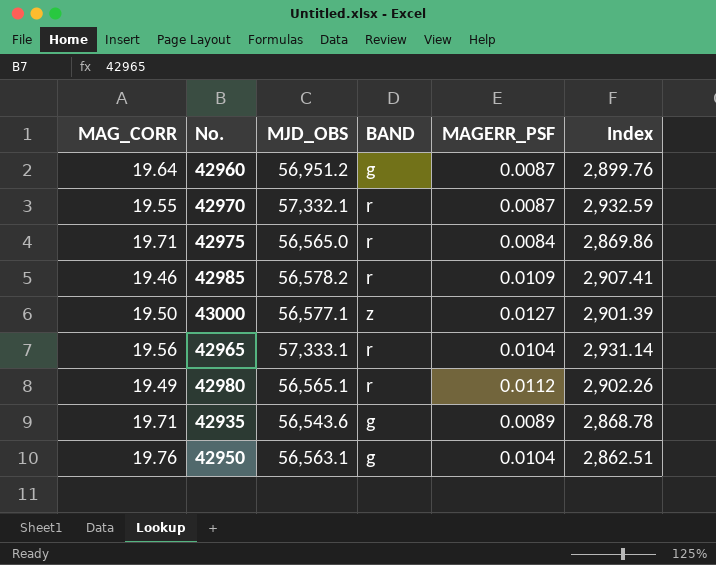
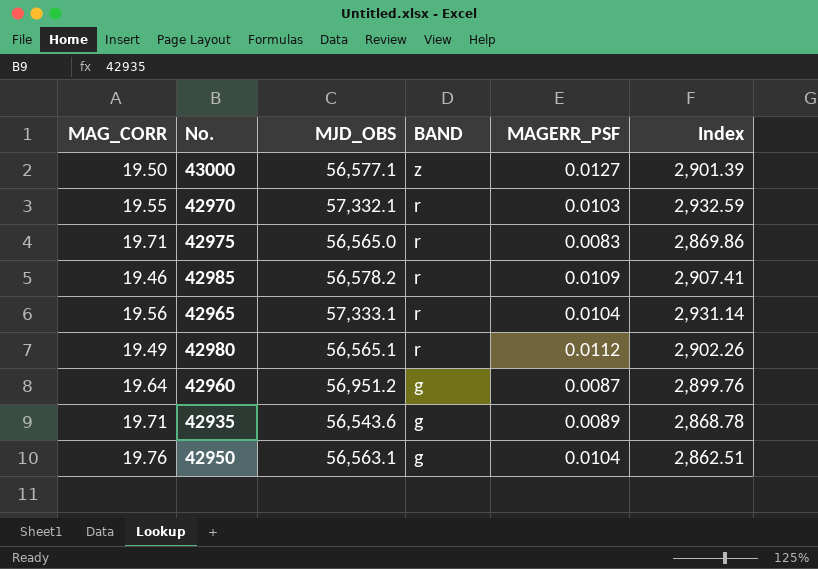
row order: none -> BAND descending
42970 | MAGERR_PSF: 0.0087 -> 0.0103
42975 | MAGERR_PSF: 0.0084 -> 0.0083

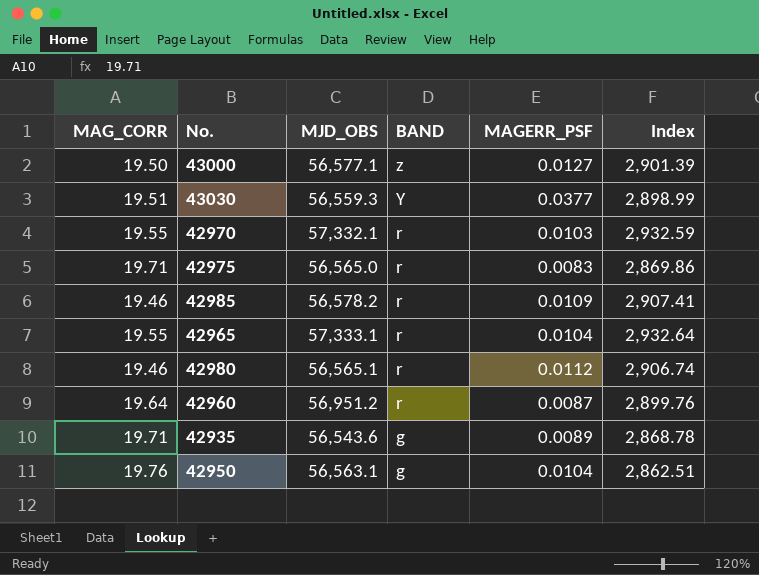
row 43030: none -> 19.51 | 56,559.3 | Y | 0.0377 | 2,898.99
42965 | MAG_CORR: 19.56 -> 19.55
42965 | Index: 2,931.14 -> 2,932.64
42980 | MAG_CORR: 19.49 -> 19.46
42980 | Index: 2,902.26 -> 2,906.74
42960 | BAND: g -> r

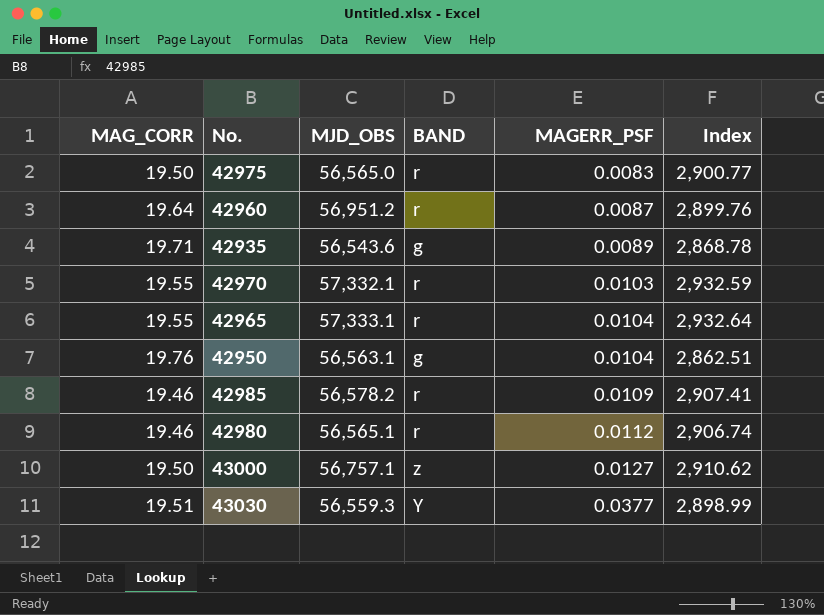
row order: BAND descending -> MAGERR_PSF ascending
42975 | MAG_CORR: 19.71 -> 19.50
42975 | Index: 2,869.86 -> 2,900.77
43000 | MJD_OBS: 56,577.1 -> 56,757.1
43000 | Index: 2,901.39 -> 2,910.62

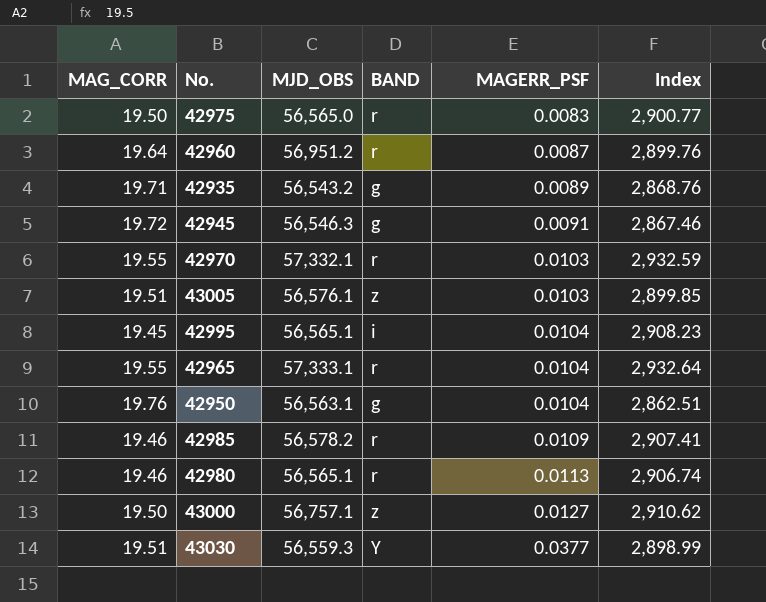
42935 | MJD_OBS: 56,543.6 -> 56,543.2
42935 | Index: 2,868.78 -> 2,868.76
row 42945: none -> 19.72 | 56,546.3 | g | 0.0091 | 2,867.46
row 43005: none -> 19.51 | 56,576.1 | z | 0.0103 | 2,899.85
row 42995: none -> 19.45 | 56,565.1 | i | 0.0104 | 2,908.23
42980 | MAGERR_PSF: 0.0112 -> 0.0113

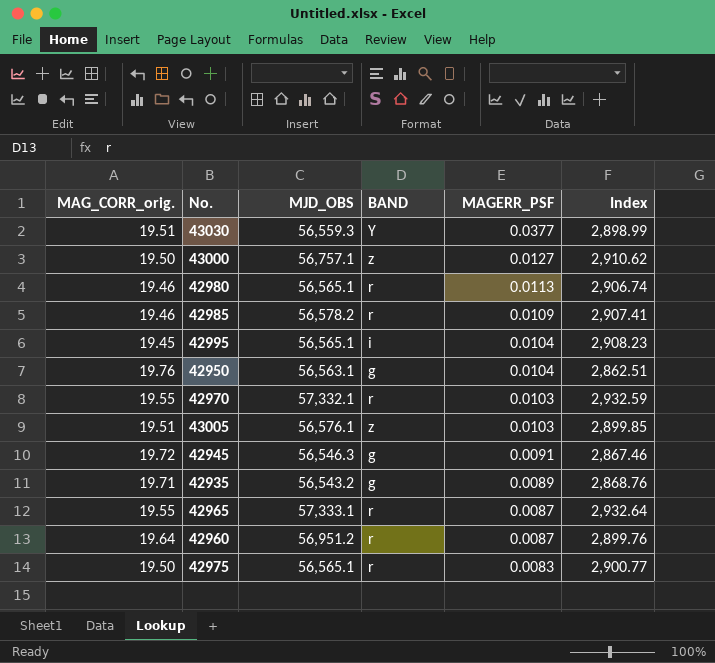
row order: MAGERR_PSF ascending -> MAGERR_PSF descending
column name: MAG_CORR -> MAG_CORR_orig.
42965 | MAGERR_PSF: 0.0104 -> 0.0087
42975 | MJD_OBS: 56,565.0 -> 56,565.1

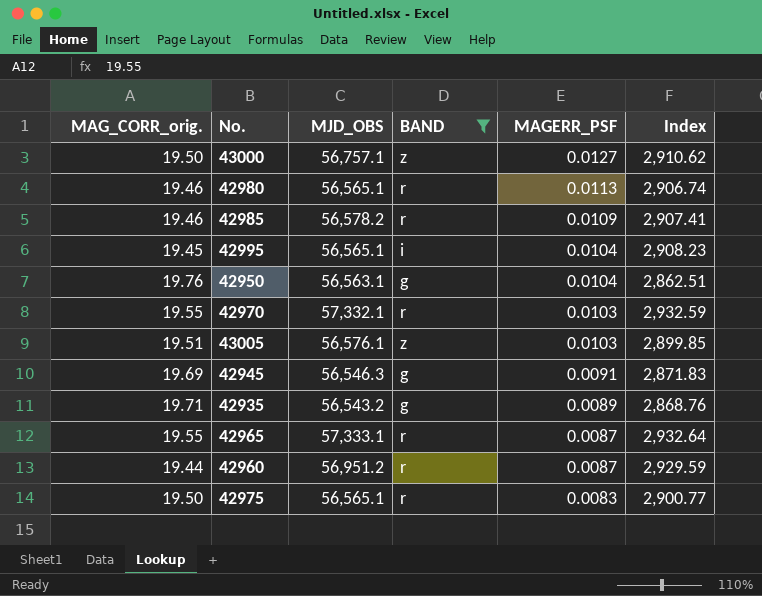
filter: none -> BAND != Y
42945 | MAG_CORR_orig.: 19.72 -> 19.69
42945 | Index: 2,867.46 -> 2,871.83
42960 | MAG_CORR_orig.: 19.64 -> 19.44
42960 | Index: 2,899.76 -> 2,929.59

